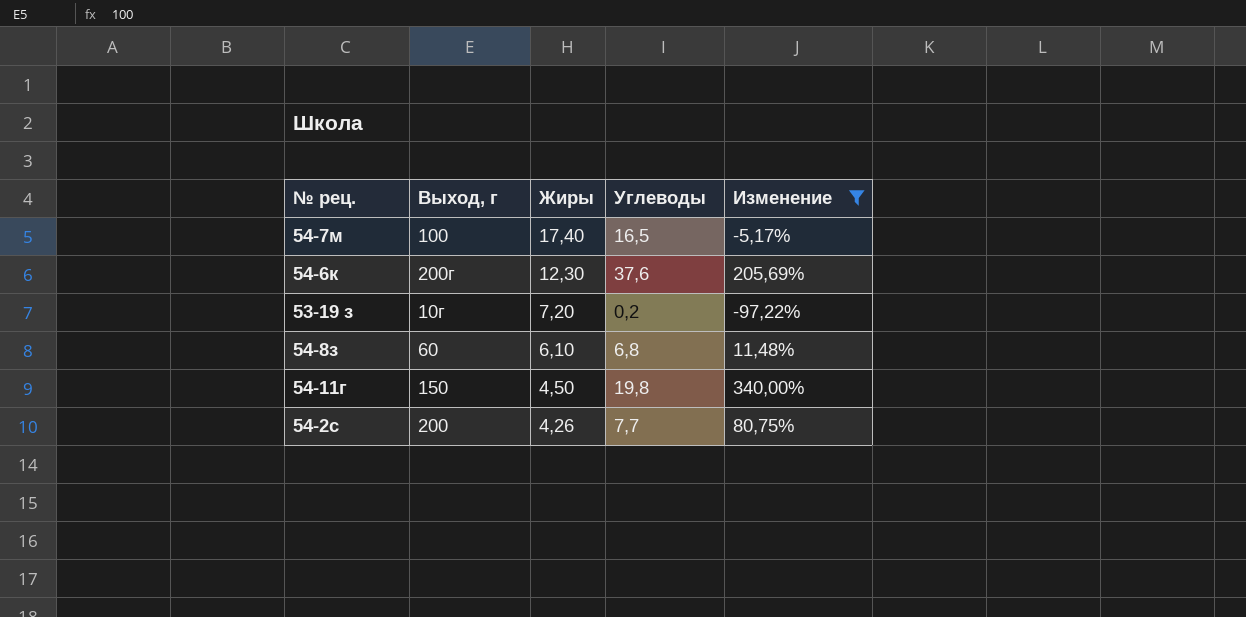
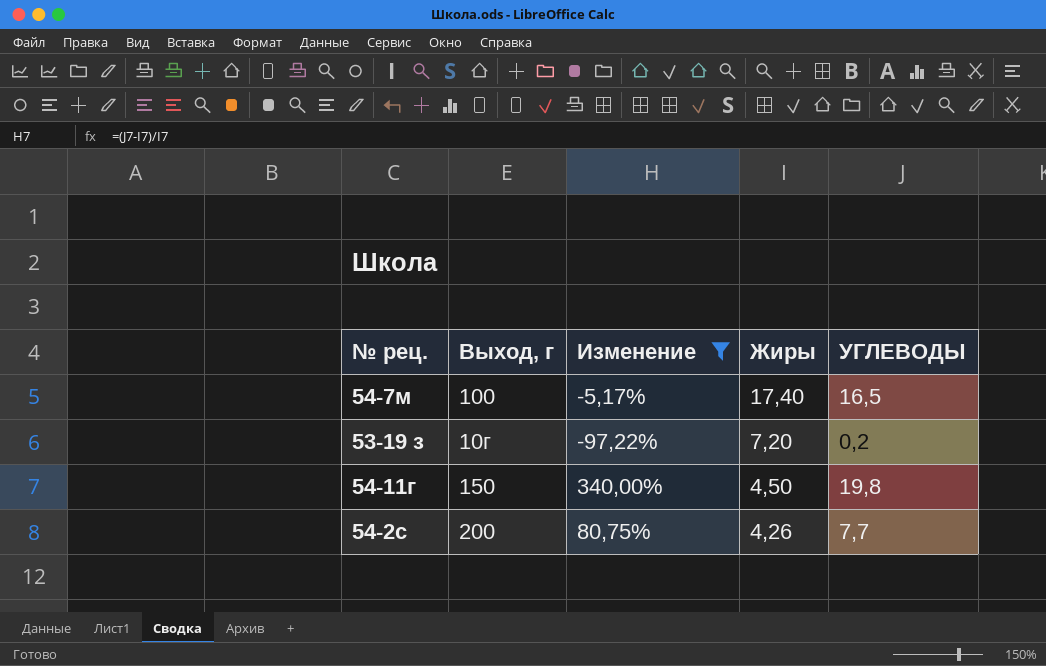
column Изменение | position: 5 -> 3
column name: Углеводы -> УГЛЕВОДЫ
row 54-6к: 200г | 12,30 | 37,6 | 205,69% -> none
row 54-8з: 60 | 6,10 | 6,8 | 11,48% -> none

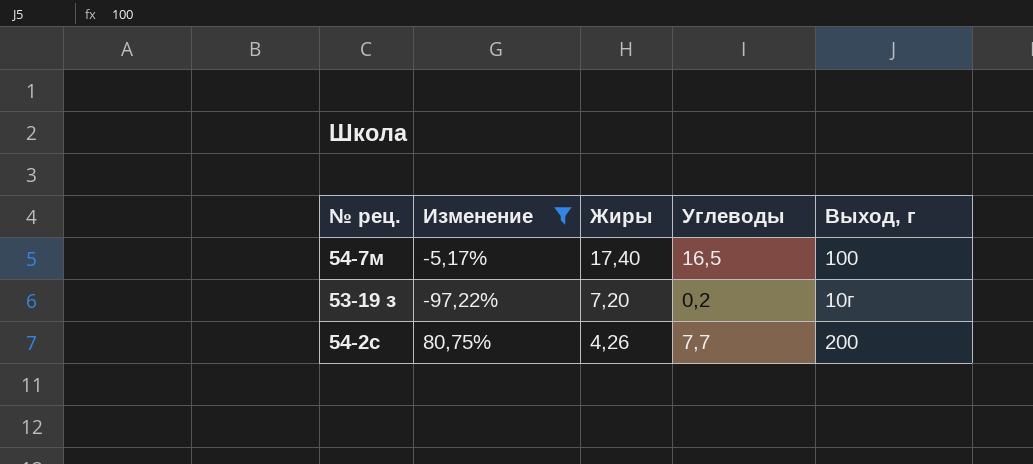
column name: УГЛЕВОДЫ -> Углеводы
column Выход, г | position: 2 -> 5
row 54-11г: 150 | 340,00% | 4,50 | 19,8 -> none

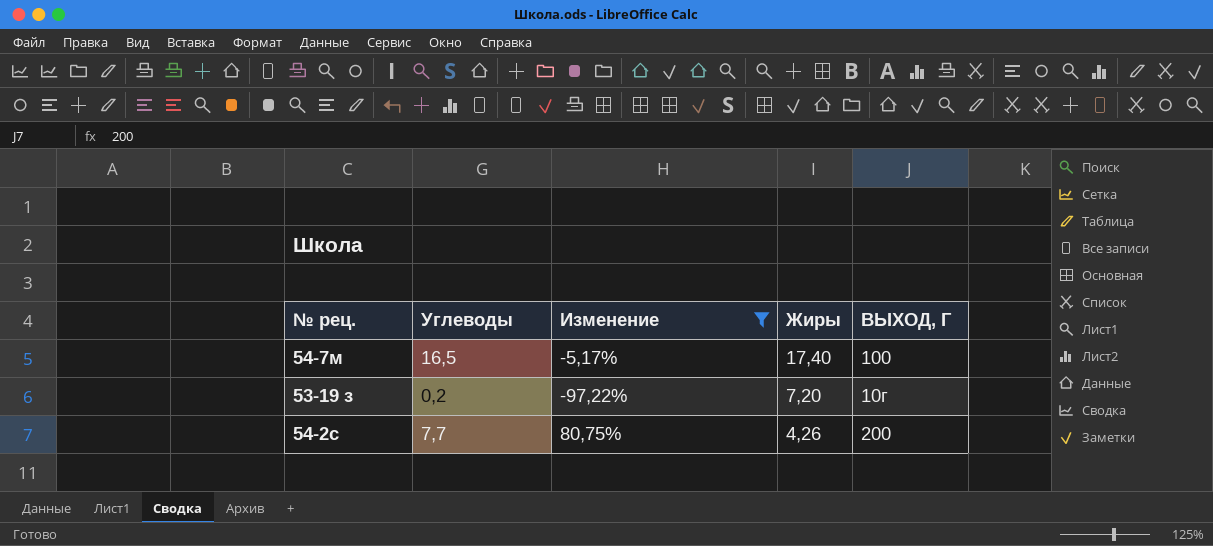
column Углеводы | position: 4 -> 2
column name: Выход, г -> ВЫХОД, Г

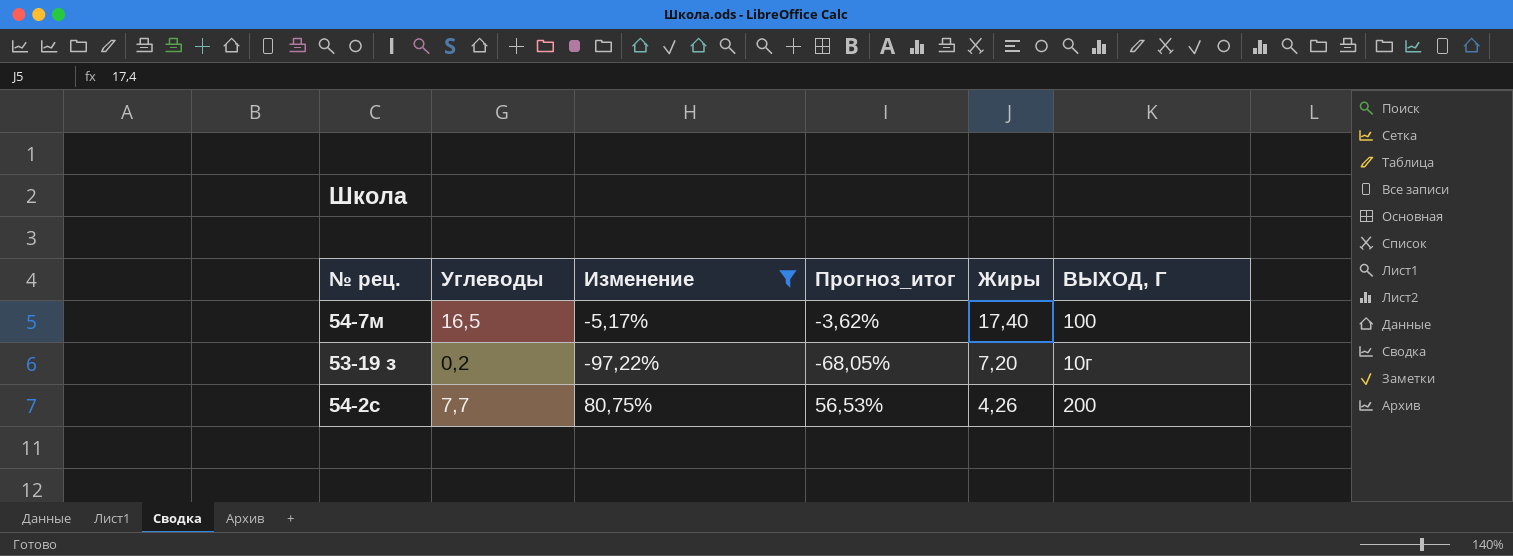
column Прогноз_итог | formula: none -> [Изменение] * 0,7

